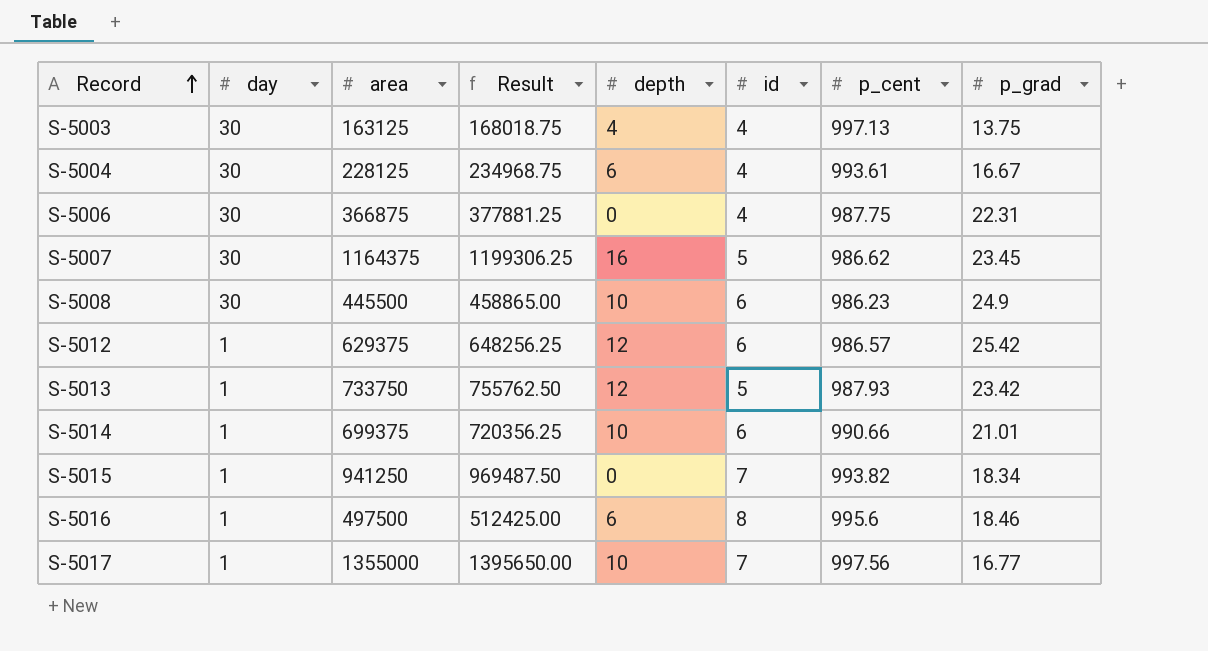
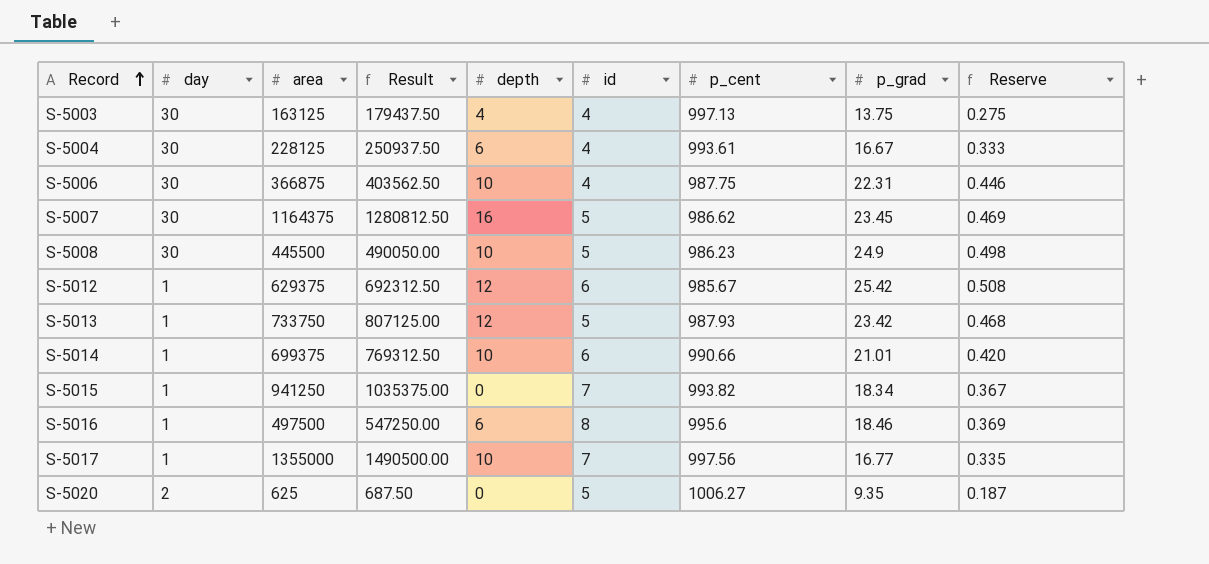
column Result | formula: [area] * 1.03 -> [area] * 1.1
column Reserve | formula: none -> [p_grad] * 0.02
S-5006 | depth: 0 -> 10
S-5008 | id: 6 -> 5
S-5012 | p_cent: 986.57 -> 985.67
row S-5020: none -> 2 | 625 | 687.50 | 0 | 5 | 1006.27 | 9.35 | 0.187

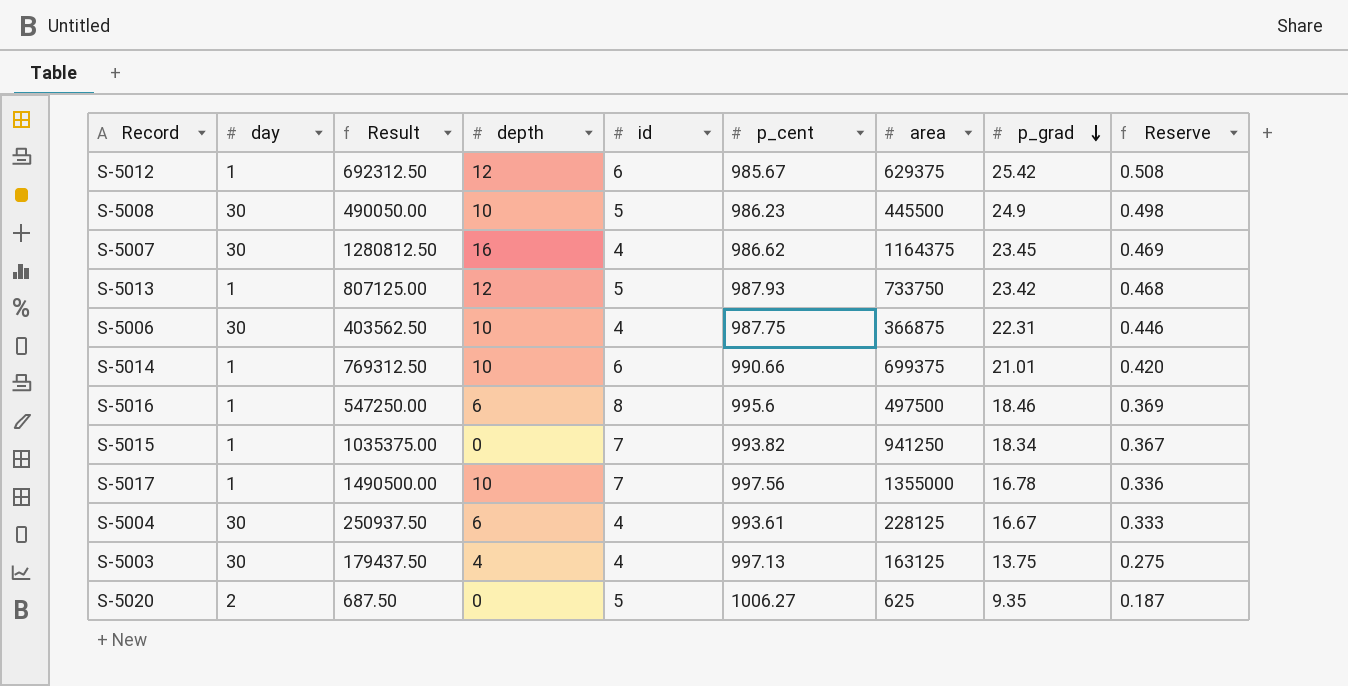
row order: Record ascending -> p_grad descending
column area | position: 3 -> 7
S-5007 | id: 5 -> 4
S-5017 | p_grad: 16.77 -> 16.78
S-5017 | Reserve: 0.335 -> 0.336

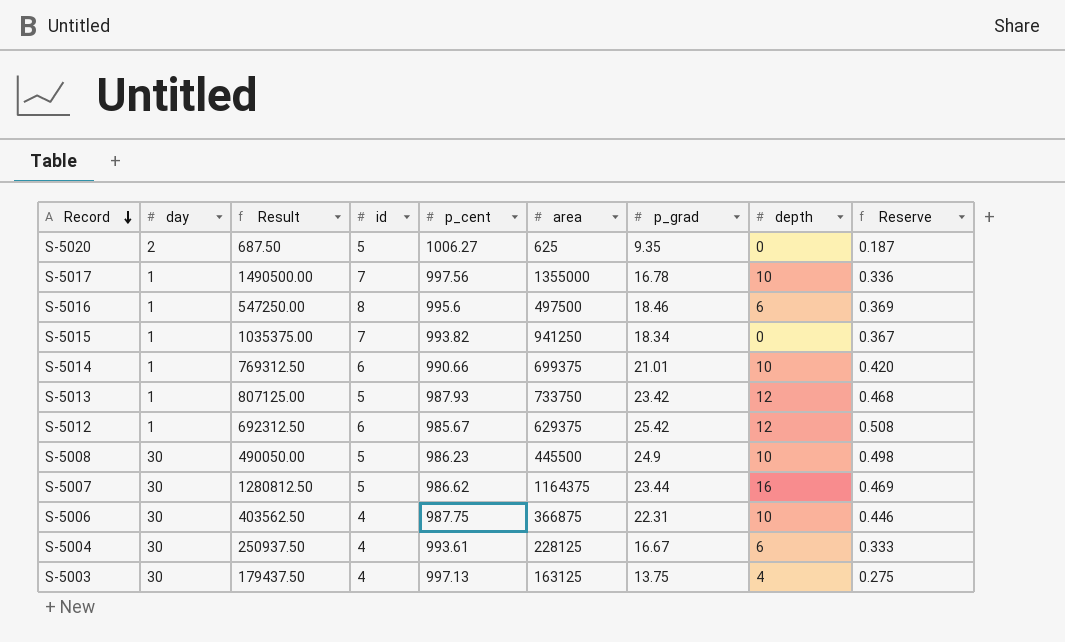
row order: p_grad descending -> Record descending
column depth | position: 4 -> 8
S-5007 | id: 4 -> 5
S-5007 | p_grad: 23.45 -> 23.44

